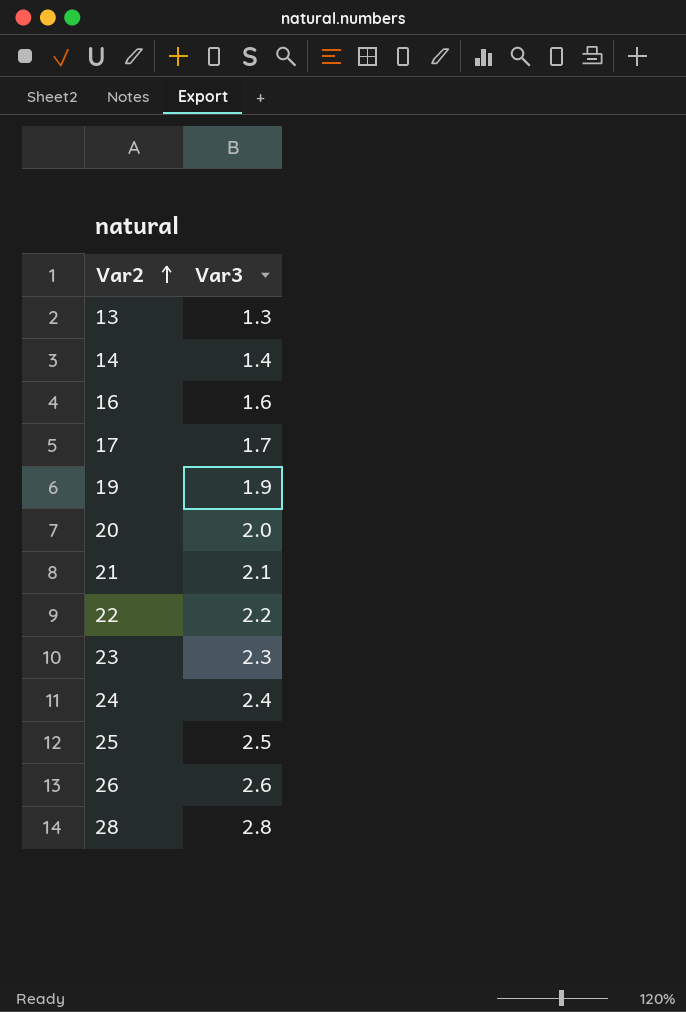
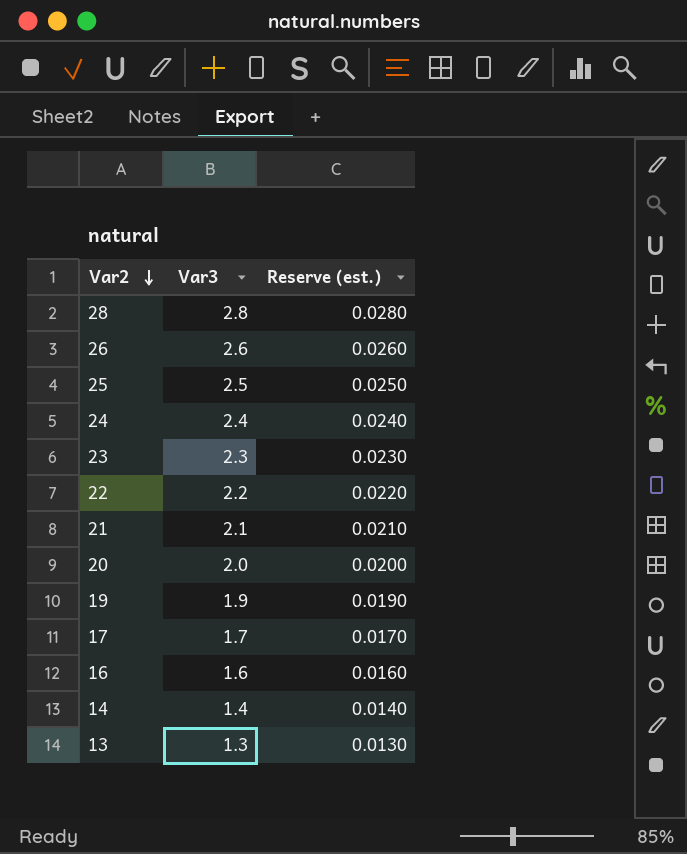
row order: Var2 ascending -> Var2 descending
column Reserve (est.) | formula: none -> [Var3] * 0.01

